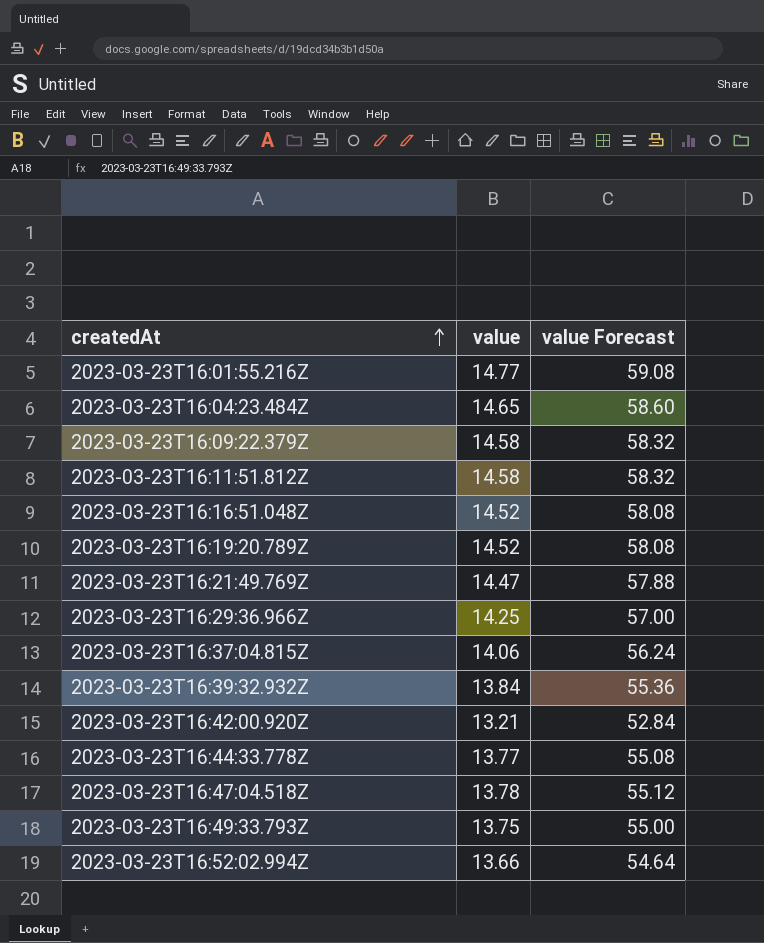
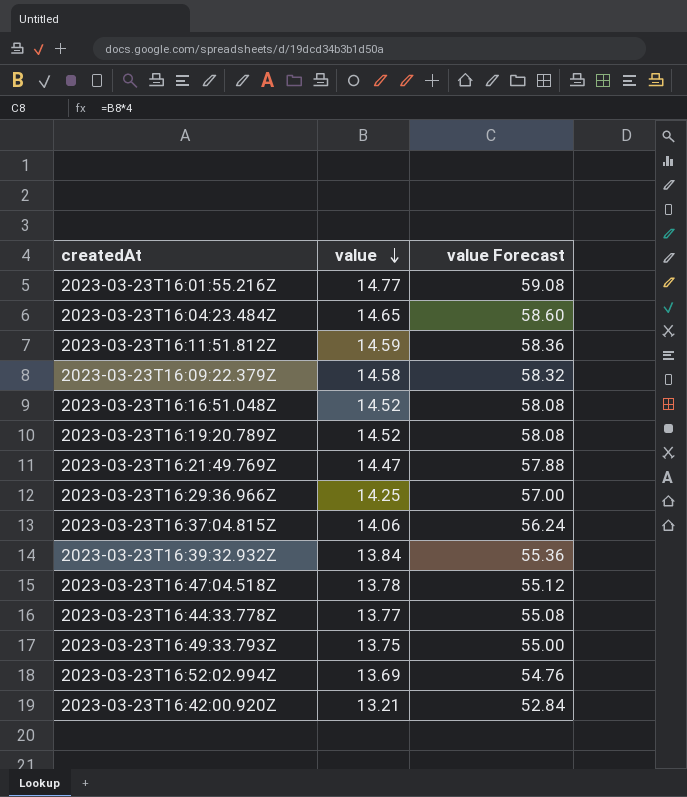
row order: createdAt ascending -> value descending
2023-03-23T16:11:51.812Z | value: 14.58 -> 14.59
2023-03-23T16:11:51.812Z | value Forecast: 58.32 -> 58.36
2023-03-23T16:52:02.994Z | value: 13.66 -> 13.69
2023-03-23T16:52:02.994Z | value Forecast: 54.64 -> 54.76

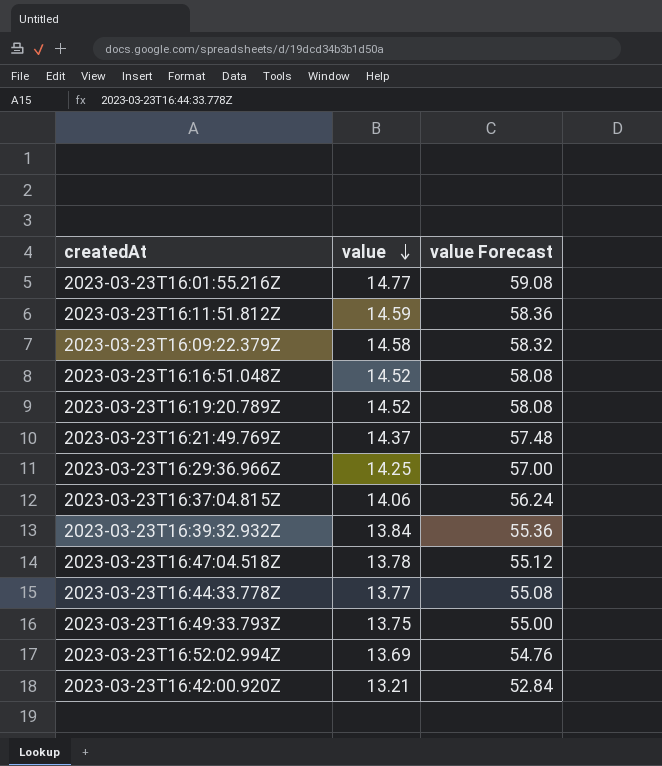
row 2023-03-23T16:04:23.484Z: 14.65 | 58.60 -> none
2023-03-23T16:21:49.769Z | value: 14.47 -> 14.37
2023-03-23T16:21:49.769Z | value Forecast: 57.88 -> 57.48

